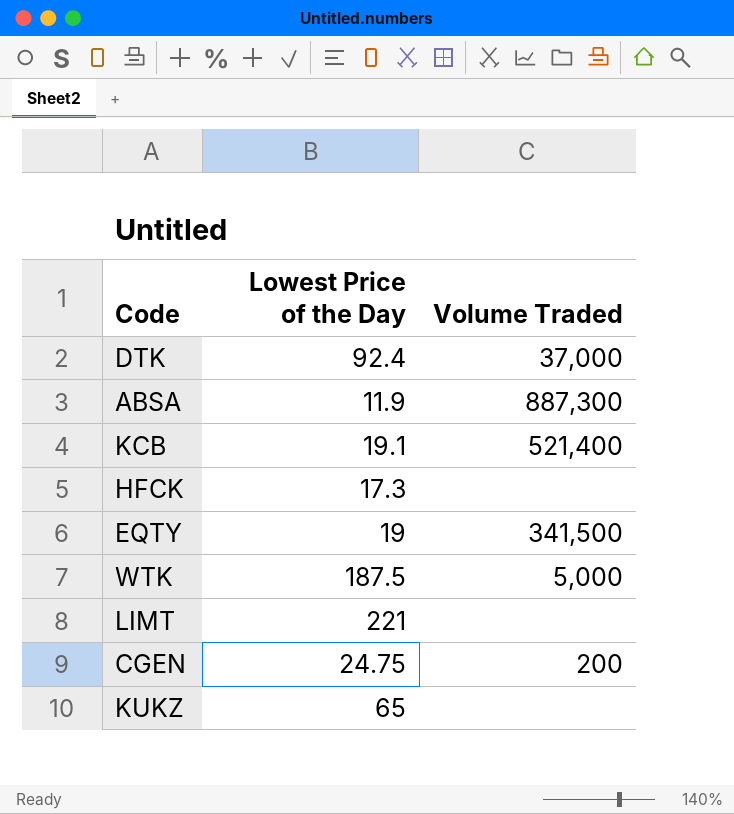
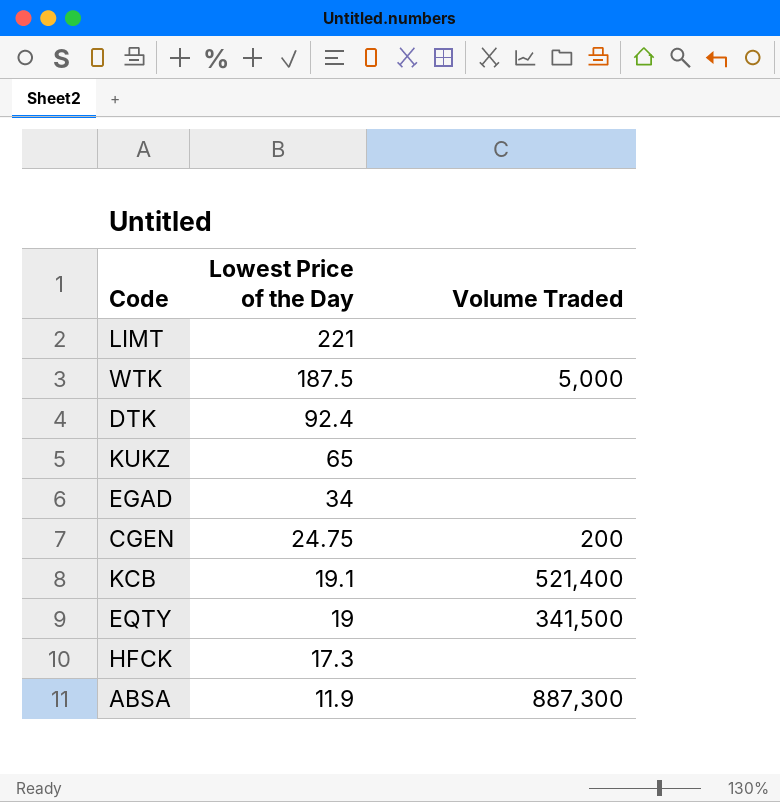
row order: none -> Lowest Price of the Day descending
DTK | Volume Traded: 37,000 -> none
row EGAD: none -> 34 | none

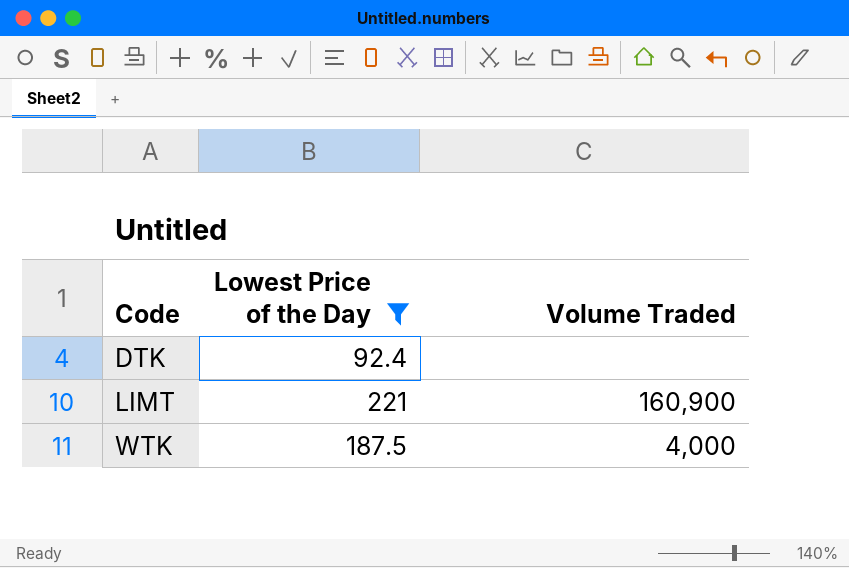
filter: none -> Lowest Price of the Day >= 92.4
row order: Lowest Price of the Day descending -> Code ascending
LIMT | Volume Traded: none -> 160,900
WTK | Volume Traded: 5,000 -> 4,000

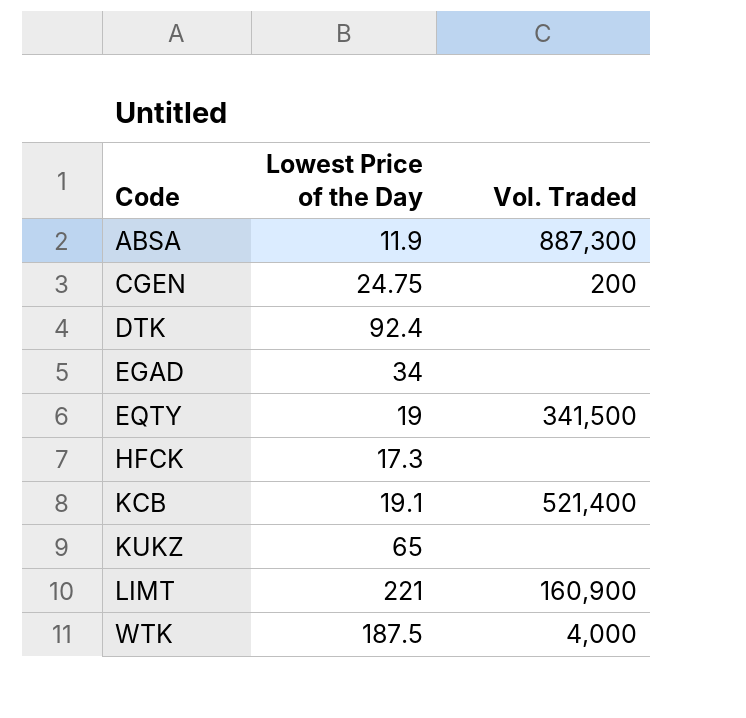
filter: Lowest Price of the Day >= 92.4 -> none
column name: Volume Traded -> Vol. Traded

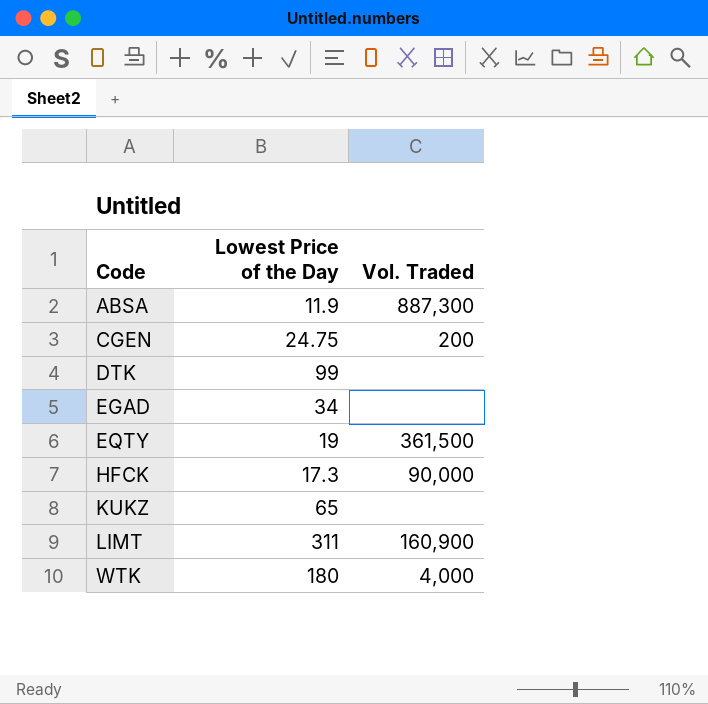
row KCB: 19.1 | 521,400 -> none
DTK | Lowest Price of the Day: 92.4 -> 99
EQTY | Vol. Traded: 341,500 -> 361,500
HFCK | Vol. Traded: none -> 90,000
LIMT | Lowest Price of the Day: 221 -> 311
WTK | Lowest Price of the Day: 187.5 -> 180

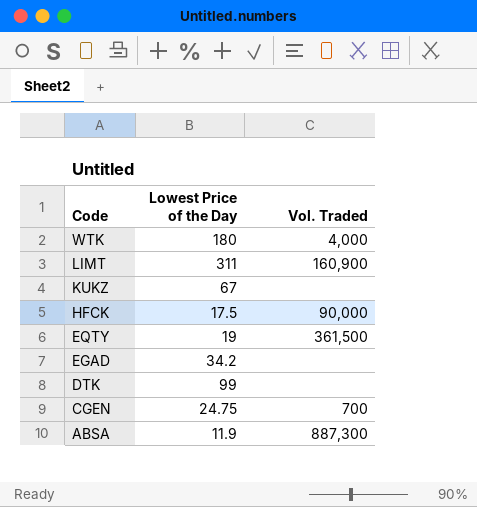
row order: Code ascending -> Code descending
KUKZ | Lowest Price of the Day: 65 -> 67
HFCK | Lowest Price of the Day: 17.3 -> 17.5
EGAD | Lowest Price of the Day: 34 -> 34.2
CGEN | Vol. Traded: 200 -> 700

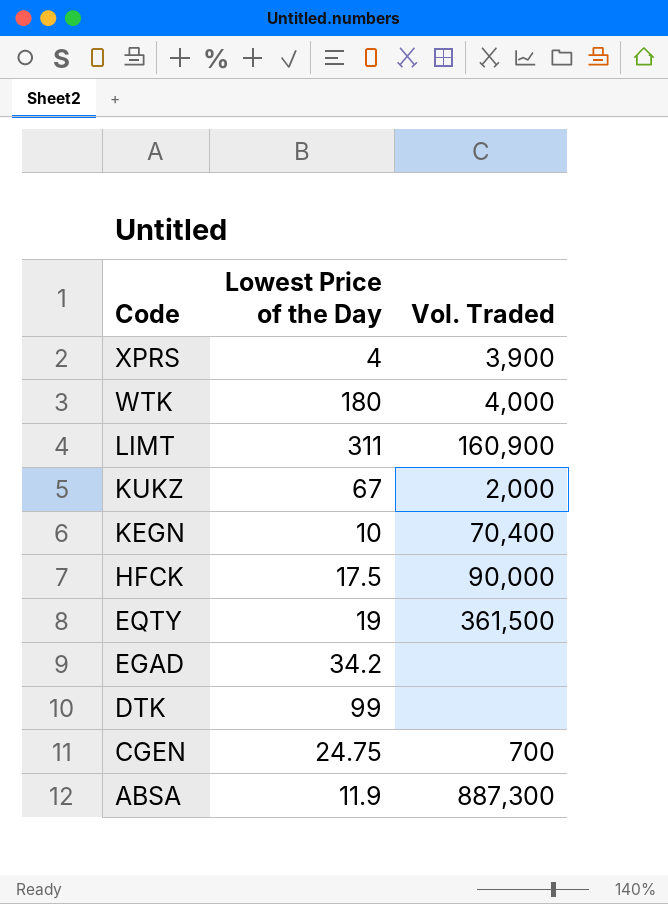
row XPRS: none -> 4 | 3,900
KUKZ | Vol. Traded: none -> 2,000
row KEGN: none -> 10 | 70,400

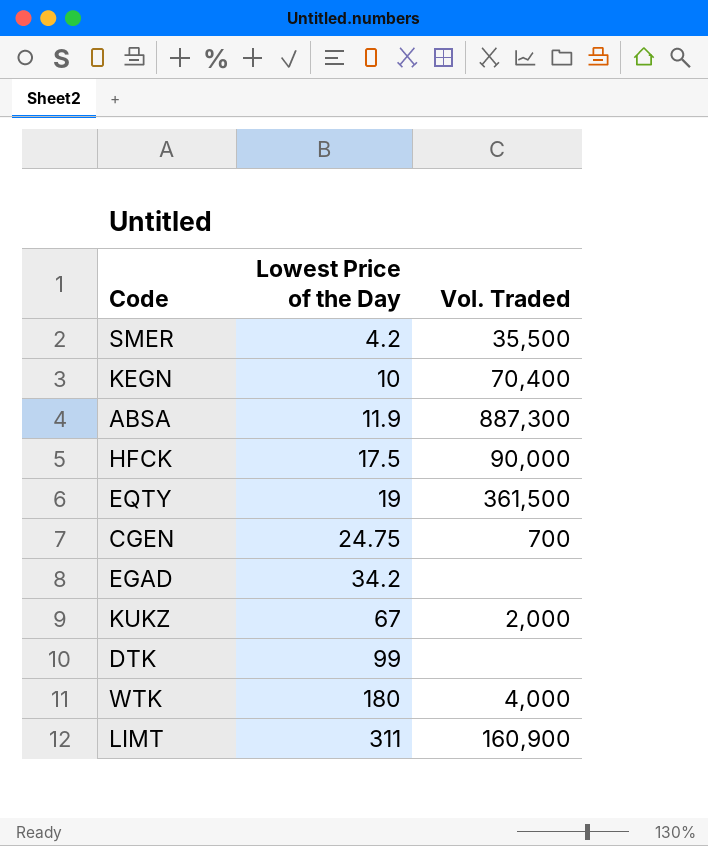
row order: Code descending -> Lowest Price of the Day ascending
row XPRS: 4 | 3,900 -> none
row SMER: none -> 4.2 | 35,500

